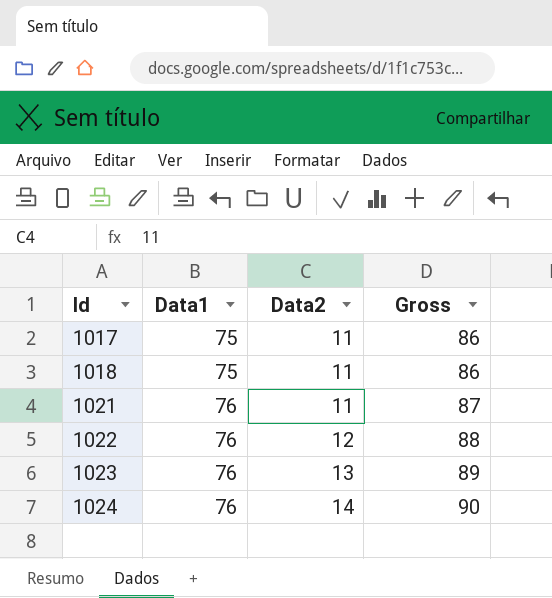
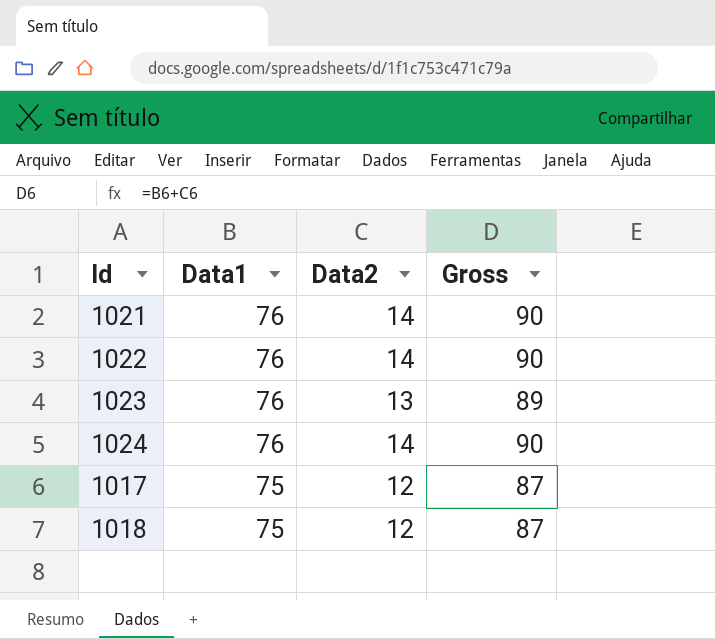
row order: Id ascending -> Data1 descending
1021 | Data2: 11 -> 14
1021 | Gross: 87 -> 90
1022 | Data2: 12 -> 14
1022 | Gross: 88 -> 90
1017 | Data2: 11 -> 12
1017 | Gross: 86 -> 87
1018 | Data2: 11 -> 12
1018 | Gross: 86 -> 87

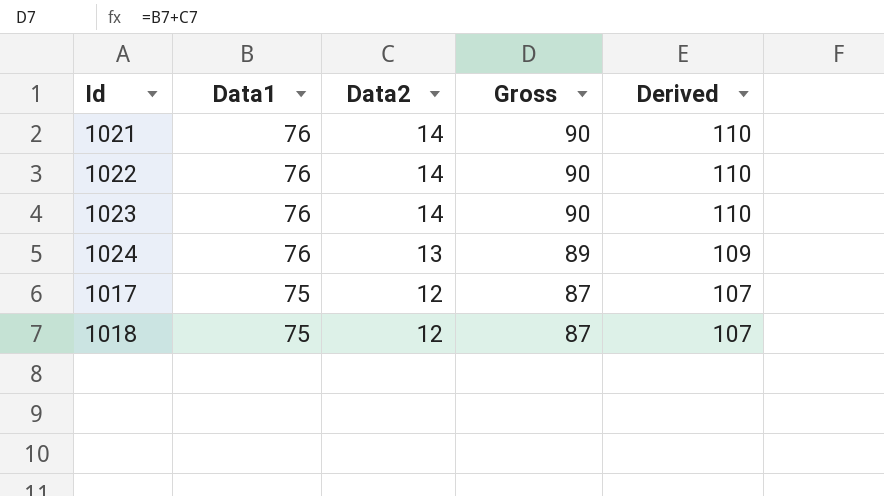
column Derived | formula: none -> [Gross] + 20
1023 | Data2: 13 -> 14
1023 | Gross: 89 -> 90
1024 | Data2: 14 -> 13
1024 | Gross: 90 -> 89

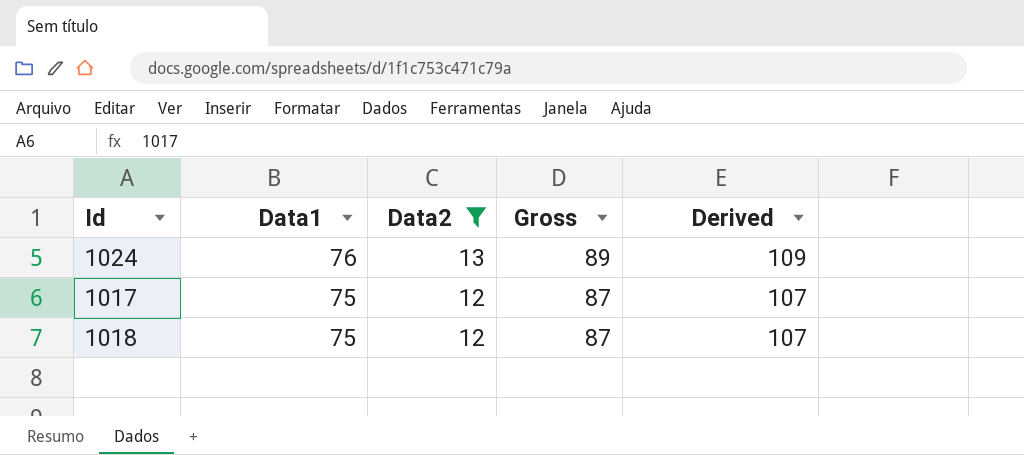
filter: none -> Data2 != 14

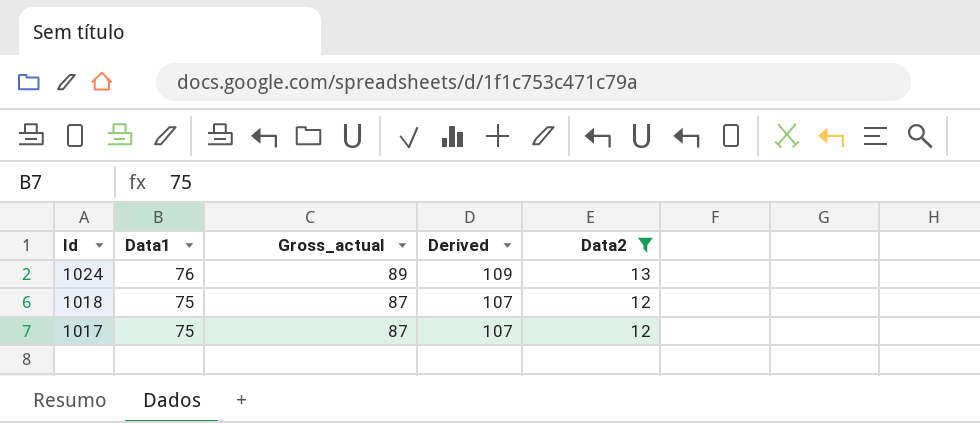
row order: Data1 descending -> Id descending
column name: Gross -> Gross_actual
column Data2 | position: 3 -> 5

